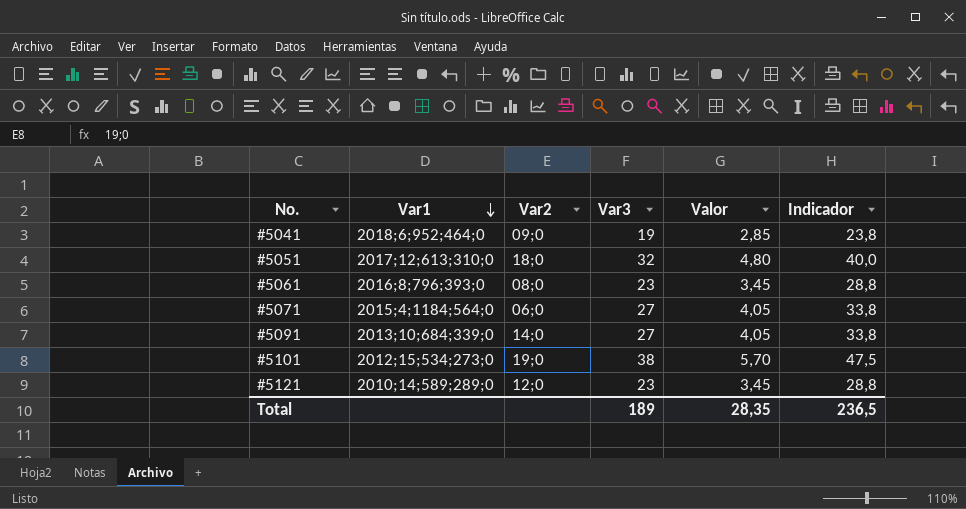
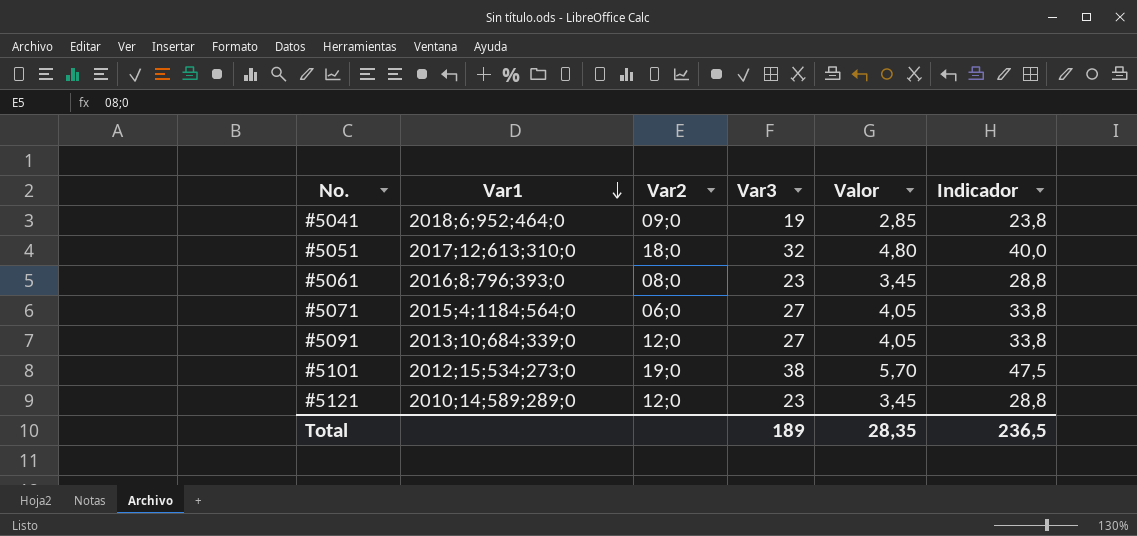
#5091 | Var2: 14;0 -> 12;0

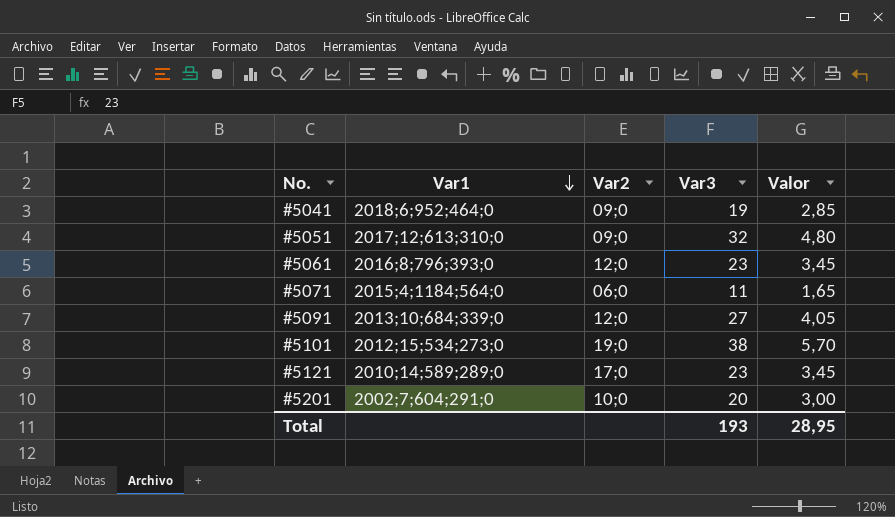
column Indicador | formula: [Var3] * 1,25 -> none
#5051 | Var2: 18;0 -> 09;0
#5061 | Var2: 08;0 -> 12;0
#5071 | Var3: 27 -> 11
#5071 | Valor: 4,05 -> 1,65
#5121 | Var2: 12;0 -> 17;0
row #5201: none -> 2002;7;604;291;0 | 10;0 | 20 | 3,00
Total | Var3: 189 -> 193
Total | Valor: 28,35 -> 28,95

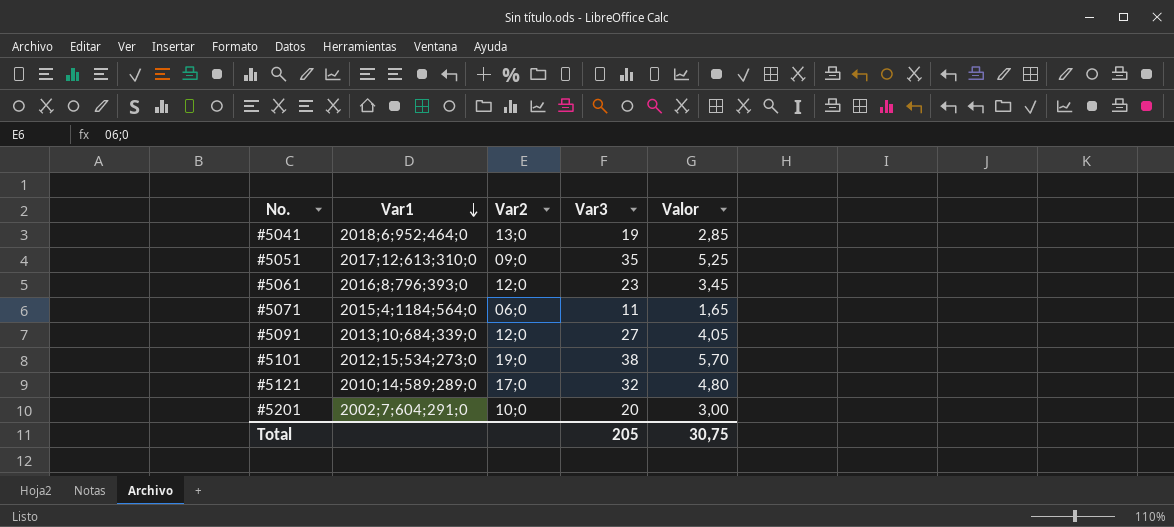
#5041 | Var2: 09;0 -> 13;0
#5051 | Var3: 32 -> 35
#5051 | Valor: 4,80 -> 5,25
#5121 | Var3: 23 -> 32
#5121 | Valor: 3,45 -> 4,80
Total | Var3: 193 -> 205
Total | Valor: 28,95 -> 30,75

